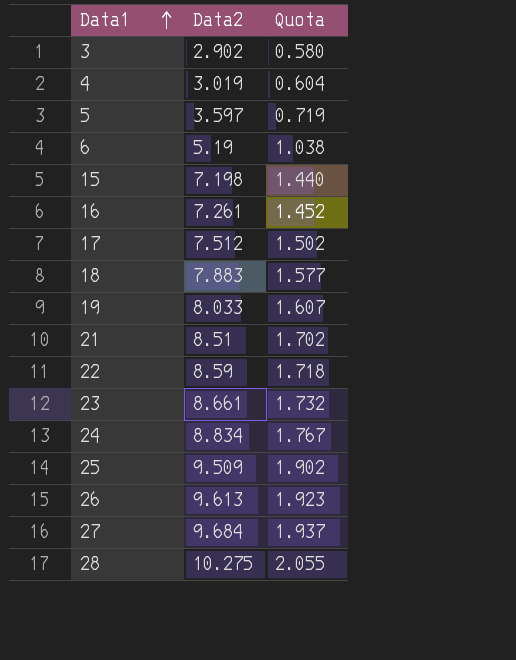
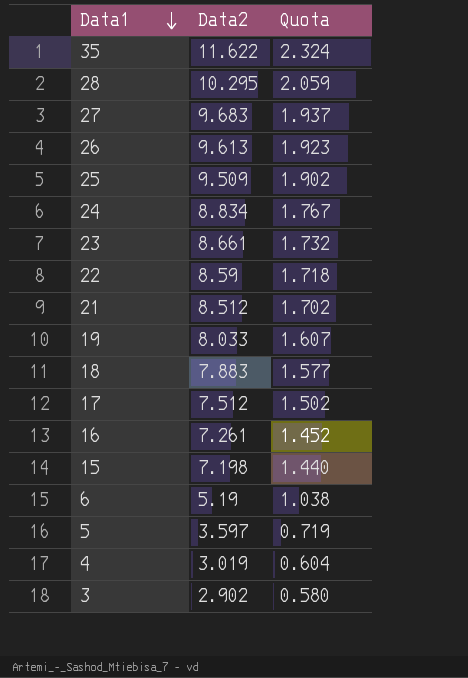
row order: Data1 ascending -> Data1 descending
row 35: none -> 11.622 | 2.324
28 | Data2: 10.275 -> 10.295
28 | Quota: 2.055 -> 2.059
27 | Data2: 9.684 -> 9.683
21 | Data2: 8.51 -> 8.512

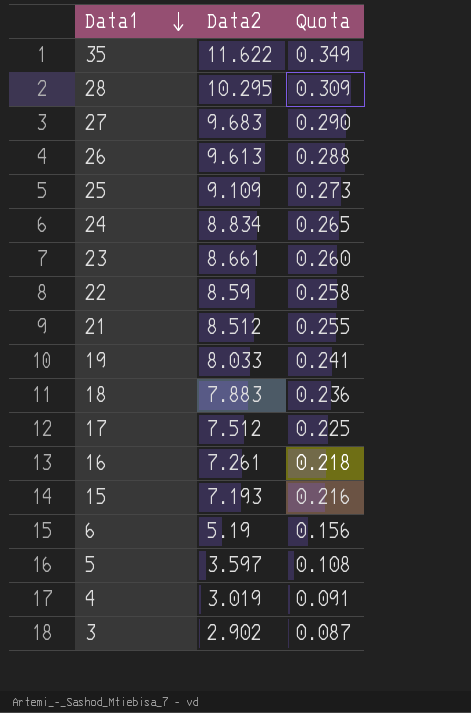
column Quota | formula: [Data2] * 0.2 -> [Data2] * 0.03
25 | Data2: 9.509 -> 9.109
15 | Data2: 7.198 -> 7.193

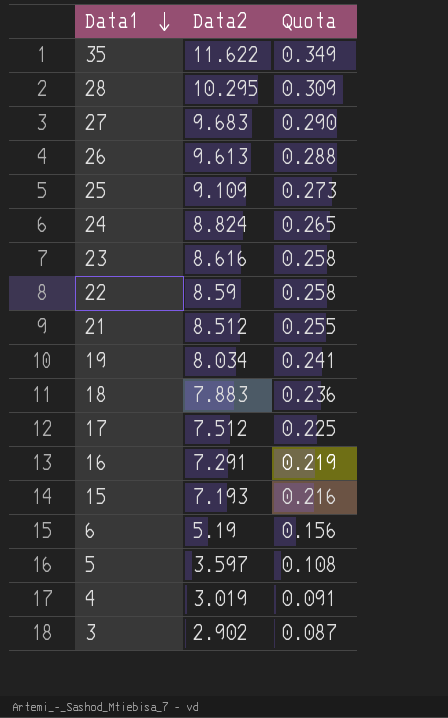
24 | Data2: 8.834 -> 8.824
23 | Data2: 8.661 -> 8.616
23 | Quota: 0.260 -> 0.258
19 | Data2: 8.033 -> 8.034
16 | Data2: 7.261 -> 7.291
16 | Quota: 0.218 -> 0.219

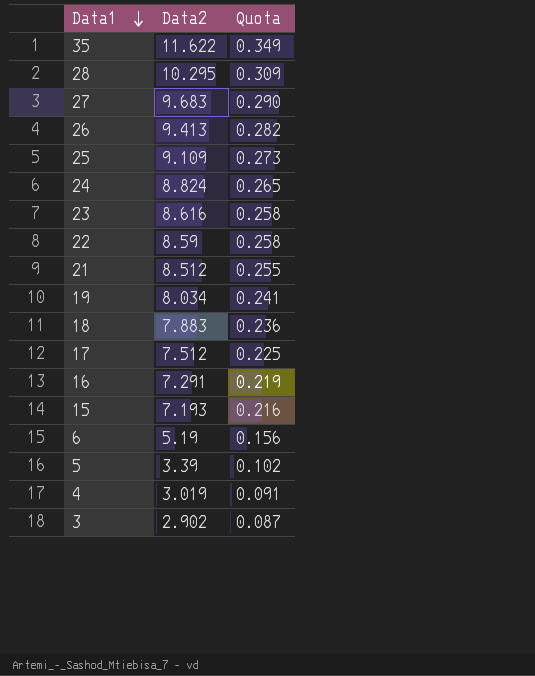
26 | Data2: 9.613 -> 9.413
26 | Quota: 0.288 -> 0.282
5 | Data2: 3.597 -> 3.39
5 | Quota: 0.108 -> 0.102

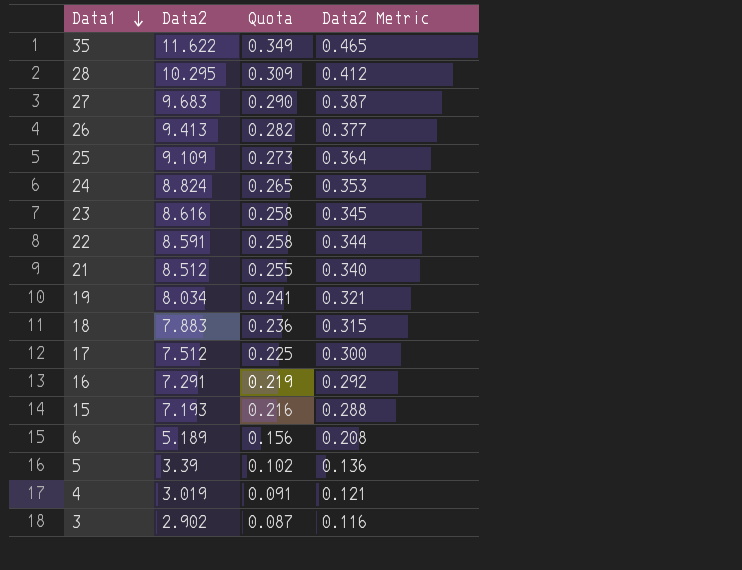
column Data2 Metric | formula: none -> [Data2] * 0.04
22 | Data2: 8.59 -> 8.591
6 | Data2: 5.19 -> 5.189

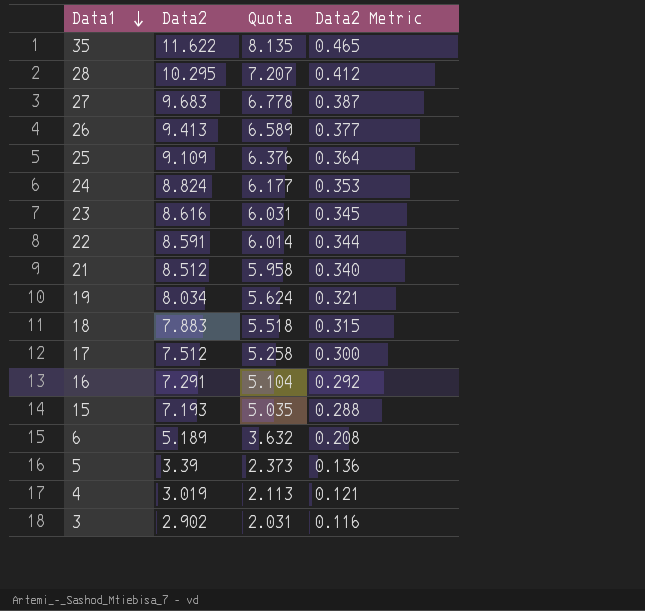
column Quota | formula: [Data2] * 0.03 -> [Data2] * 0.7

